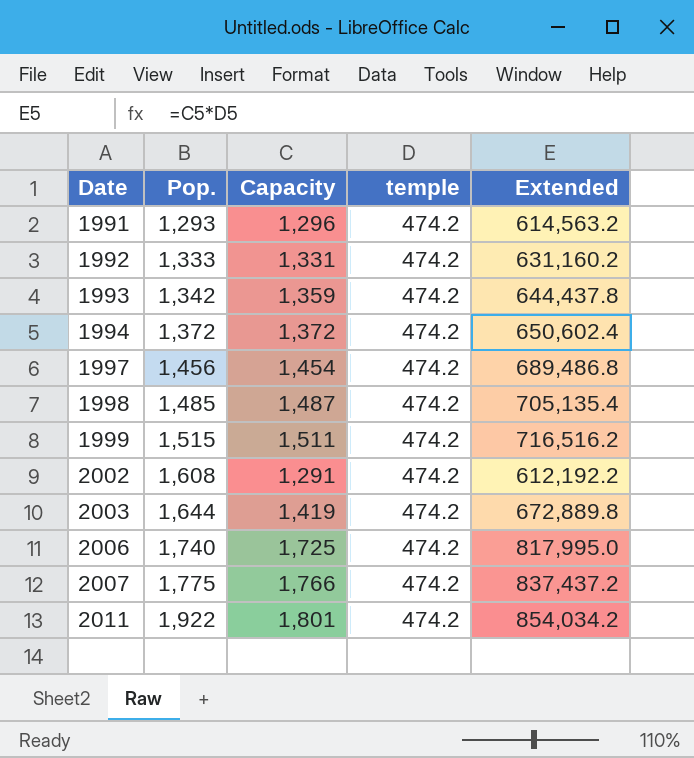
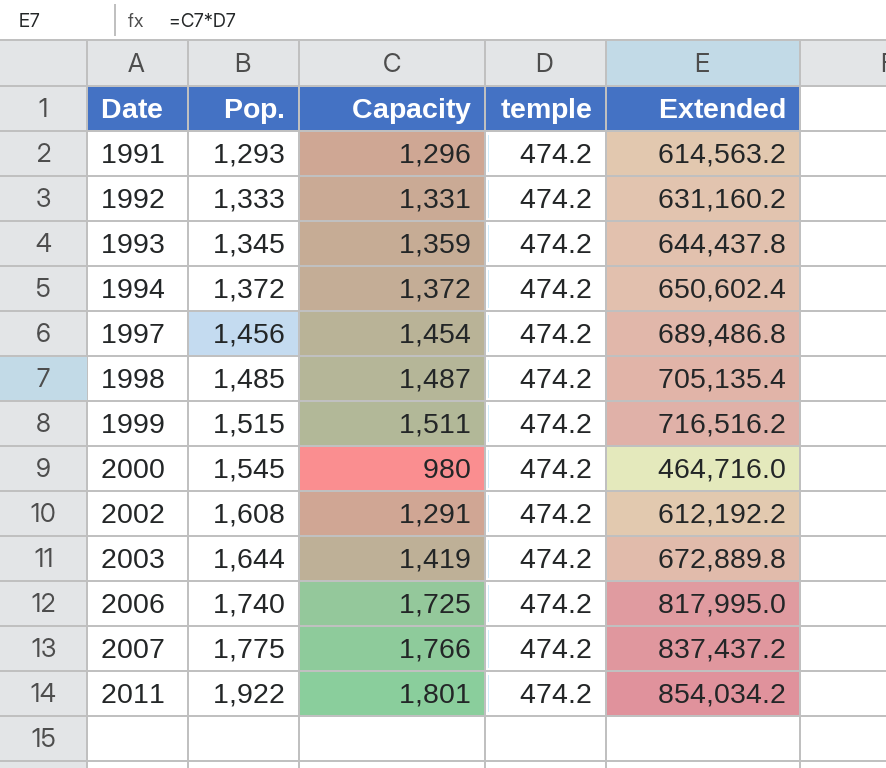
1993 | Pop.: 1,342 -> 1,345
row 2000: none -> 1,545 | 980 | 474.2 | 464,716.0

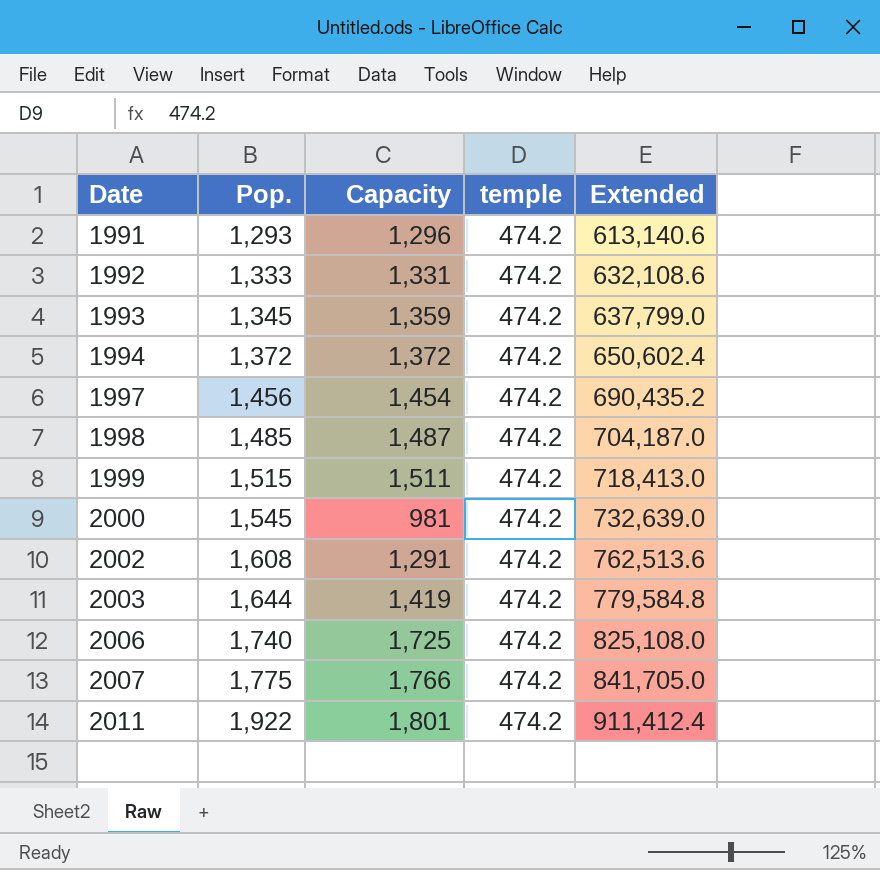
column Extended | formula: [Capacity] * [temple] -> [Pop.] * [temple]
2000 | Capacity: 980 -> 981

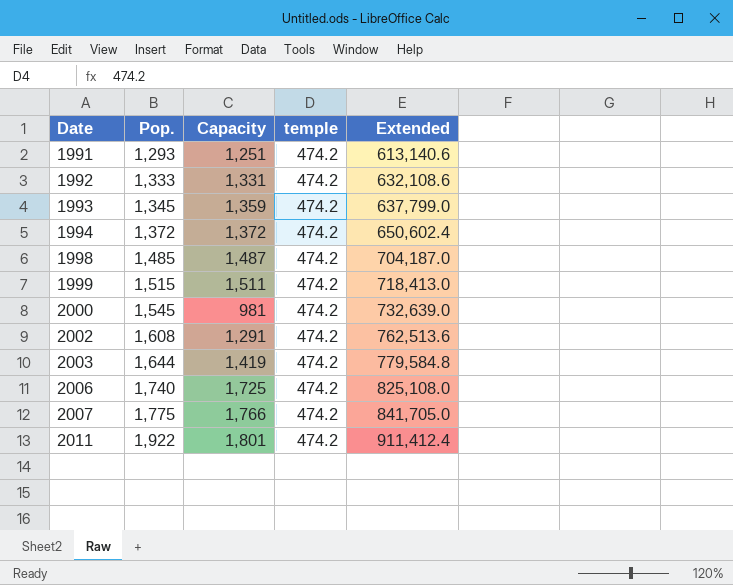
row 1997: 1,456 | 1,454 | 474.2 | 690,435.2 -> none
1991 | Capacity: 1,296 -> 1,251

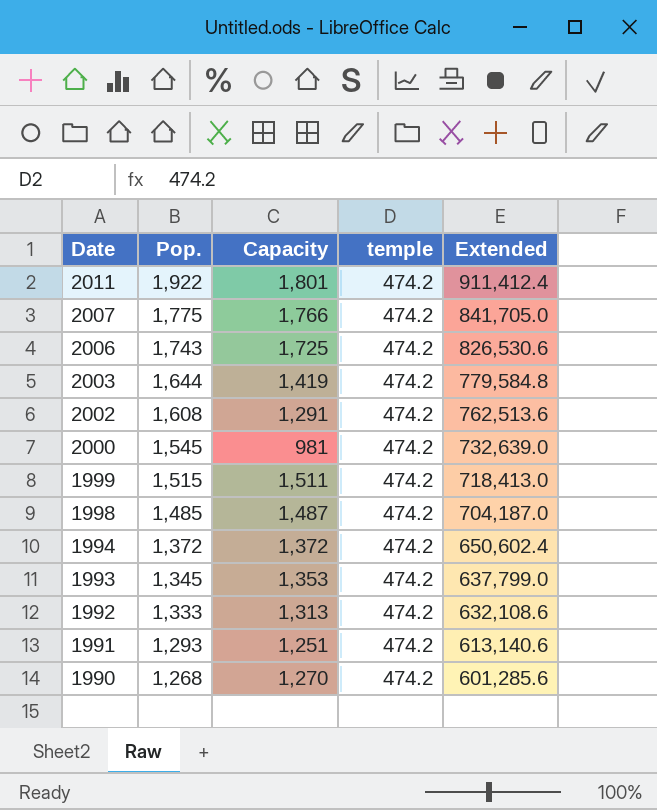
row order: Date ascending -> Date descending
2006 | Pop.: 1,740 -> 1,743
2006 | Extended: 825,108.0 -> 826,530.6
1993 | Capacity: 1,359 -> 1,353
1992 | Capacity: 1,331 -> 1,313
row 1990: none -> 1,268 | 1,270 | 474.2 | 601,285.6

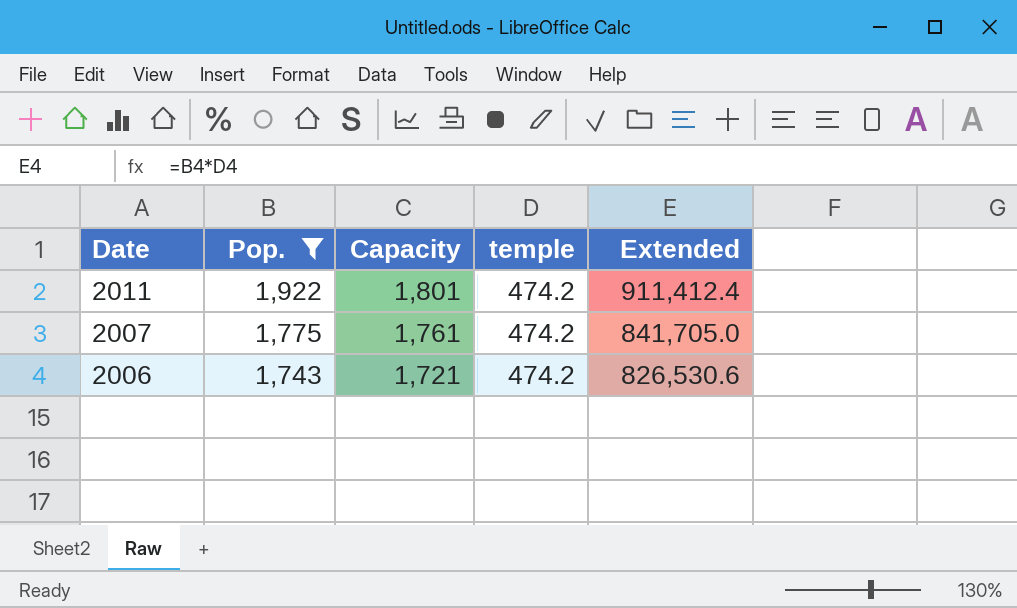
filter: none -> Pop. >= 1,743
2007 | Capacity: 1,766 -> 1,761
2006 | Capacity: 1,725 -> 1,721

